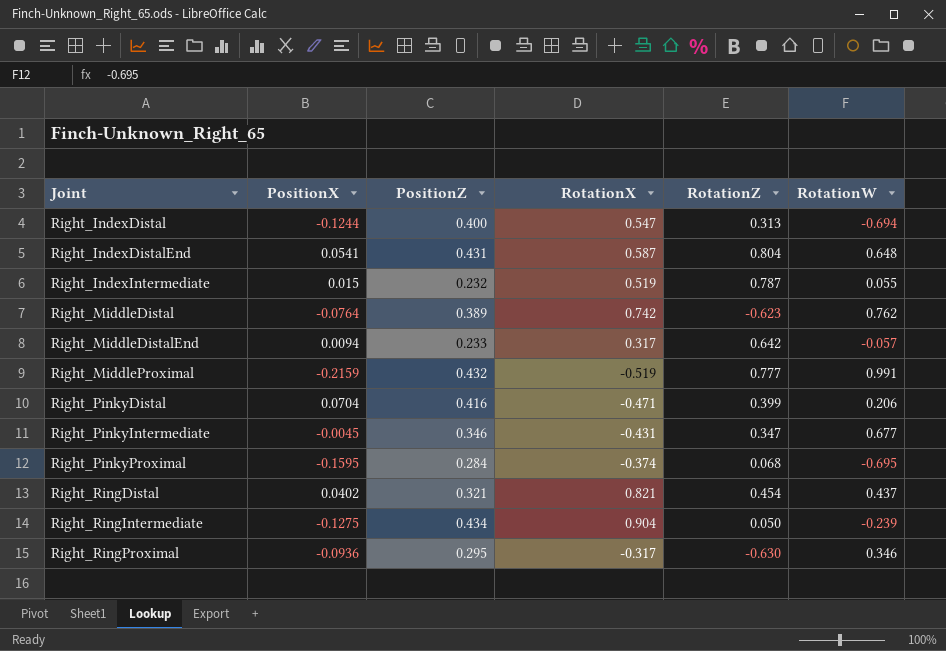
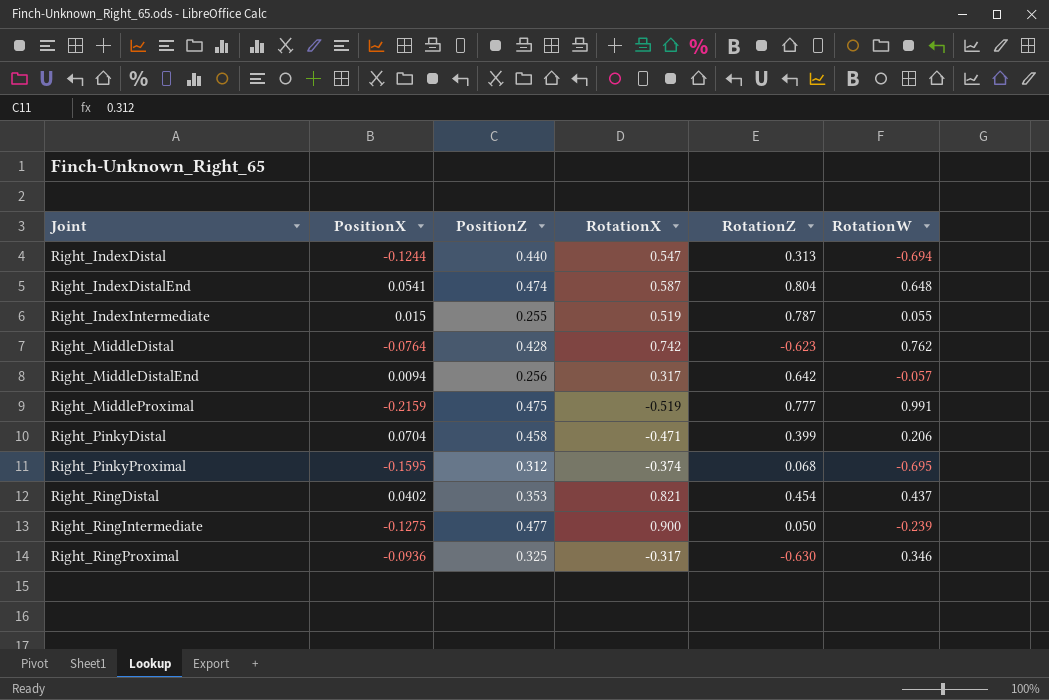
row Right_PinkyIntermediate: -0.0045 | 0.346 | -0.431 | 0.347 | 0.677 -> none
Right_IndexDistal | PositionZ: 0.400 -> 0.440
Right_IndexDistalEnd | PositionZ: 0.431 -> 0.474
Right_IndexIntermediate | PositionZ: 0.232 -> 0.255
Right_MiddleDistal | PositionZ: 0.389 -> 0.428
Right_MiddleDistalEnd | PositionZ: 0.233 -> 0.256
Right_MiddleProximal | PositionZ: 0.432 -> 0.475
Right_PinkyDistal | PositionZ: 0.416 -> 0.458
Right_PinkyProximal | PositionZ: 0.284 -> 0.312
Right_RingDistal | PositionZ: 0.321 -> 0.353
Right_RingIntermediate | PositionZ: 0.434 -> 0.477
Right_RingIntermediate | RotationX: 0.904 -> 0.900
Right_RingProximal | PositionZ: 0.295 -> 0.325

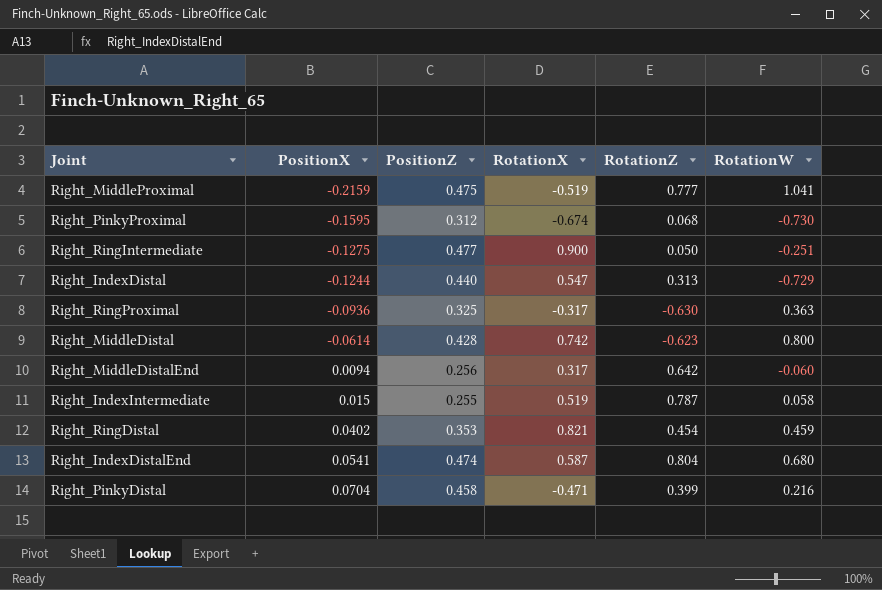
row order: Joint ascending -> PositionX ascending
Right_MiddleProximal | RotationW: 0.991 -> 1.041
Right_PinkyProximal | RotationX: -0.374 -> -0.674
Right_PinkyProximal | RotationW: -0.695 -> -0.730
Right_RingIntermediate | RotationW: -0.239 -> -0.251
Right_IndexDistal | RotationW: -0.694 -> -0.729
Right_RingProximal | RotationW: 0.346 -> 0.363
Right_MiddleDistal | PositionX: -0.0764 -> -0.0614
Right_MiddleDistal | RotationW: 0.762 -> 0.800
Right_MiddleDistalEnd | RotationW: -0.057 -> -0.060
Right_IndexIntermediate | RotationW: 0.055 -> 0.058
Right_RingDistal | RotationW: 0.437 -> 0.459
Right_IndexDistalEnd | RotationW: 0.648 -> 0.680
Right_PinkyDistal | RotationW: 0.206 -> 0.216

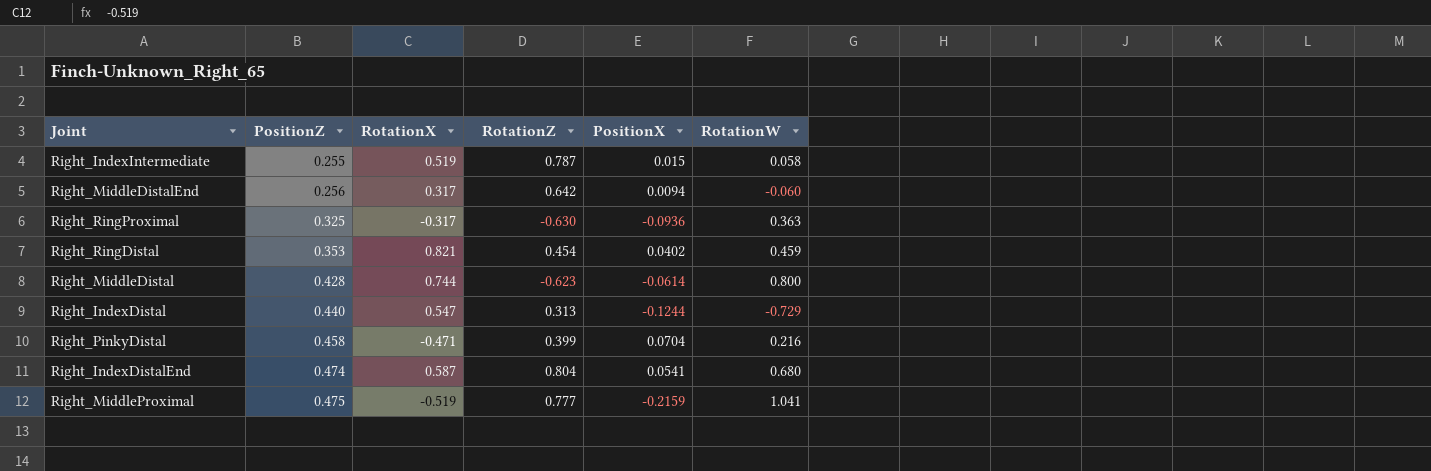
row order: PositionX ascending -> PositionZ ascending
column PositionX | position: 2 -> 5
row Right_PinkyProximal: -0.1595 | 0.312 | -0.674 | 0.068 | -0.730 -> none
row Right_RingIntermediate: -0.1275 | 0.477 | 0.900 | 0.050 | -0.251 -> none
Right_MiddleDistal | RotationX: 0.742 -> 0.744

